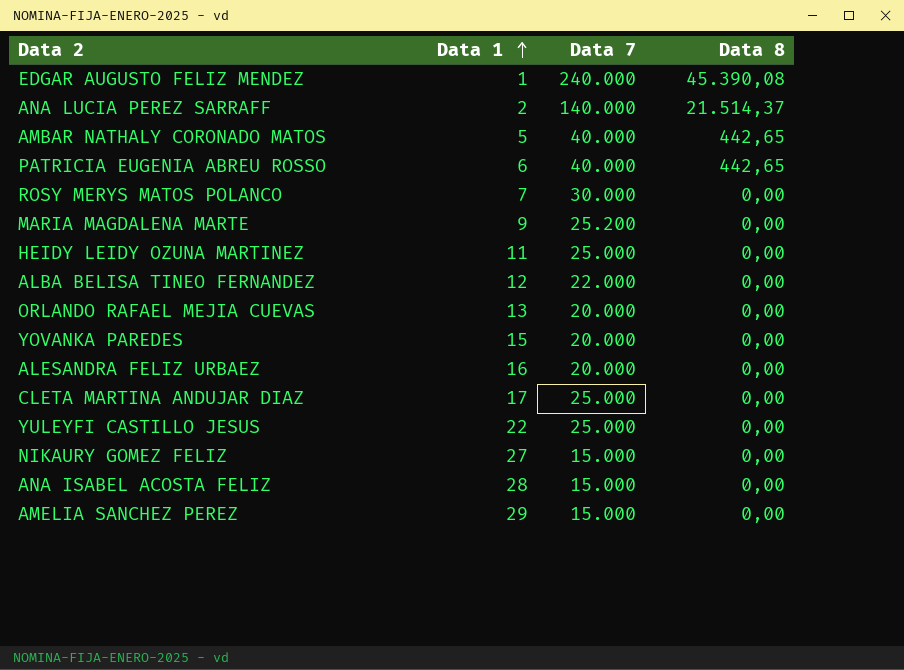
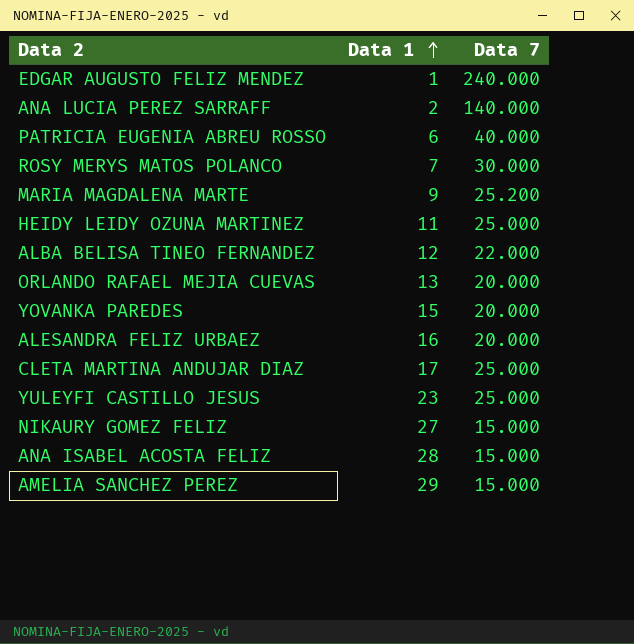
column Data 8 | position: 4 -> none
row AMBAR NATHALY CORONADO MATOS: 5 | 40.000 | 442,65 -> none
YULEYFI CASTILLO JESUS | Data 1: 22 -> 23

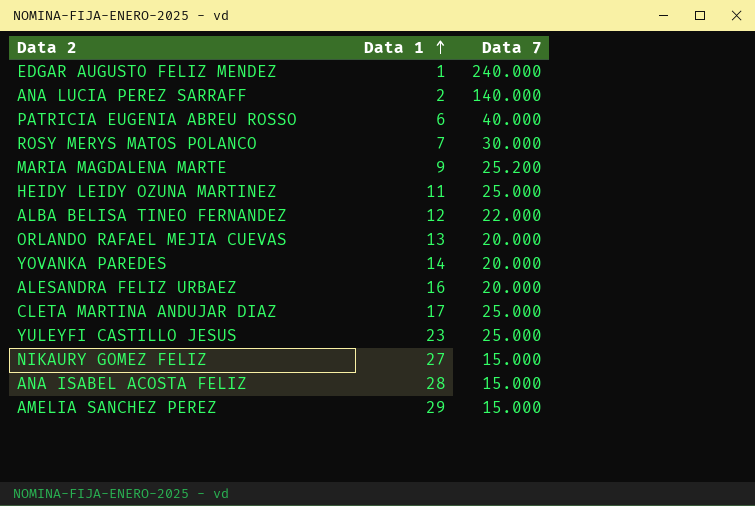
YOVANKA PAREDES | Data 1: 15 -> 14

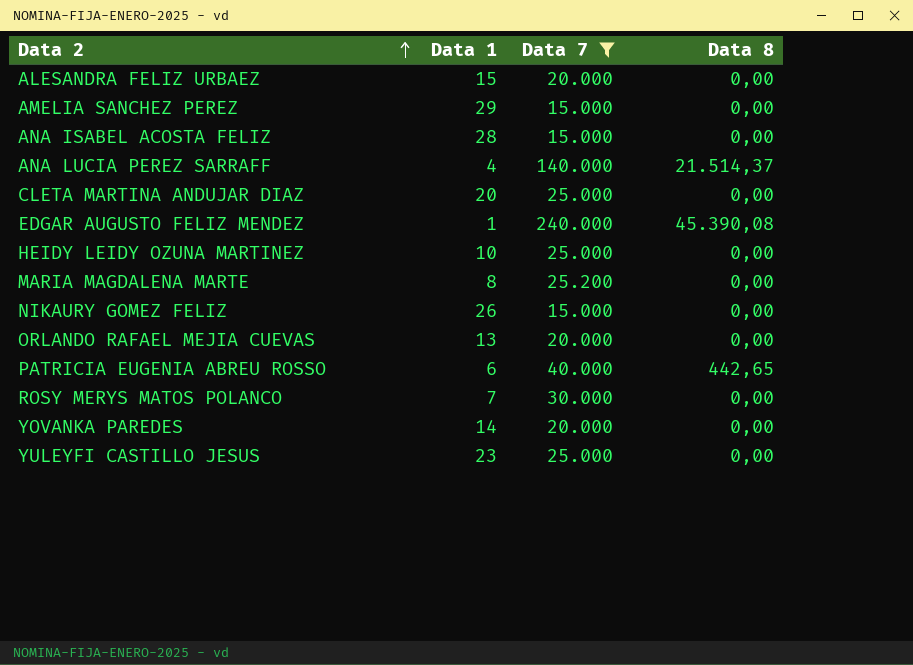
filter: none -> Data 7 != 22.000
row order: Data 1 ascending -> Data 2 ascending
column Data 8 | position: none -> 4
ALESANDRA FELIZ URBAEZ | Data 1: 16 -> 15
ANA LUCIA PEREZ SARRAFF | Data 1: 2 -> 4
CLETA MARTINA ANDUJAR DIAZ | Data 1: 17 -> 20
HEIDY LEIDY OZUNA MARTINEZ | Data 1: 11 -> 10
MARIA MAGDALENA MARTE | Data 1: 9 -> 8
NIKAURY GOMEZ FELIZ | Data 1: 27 -> 26

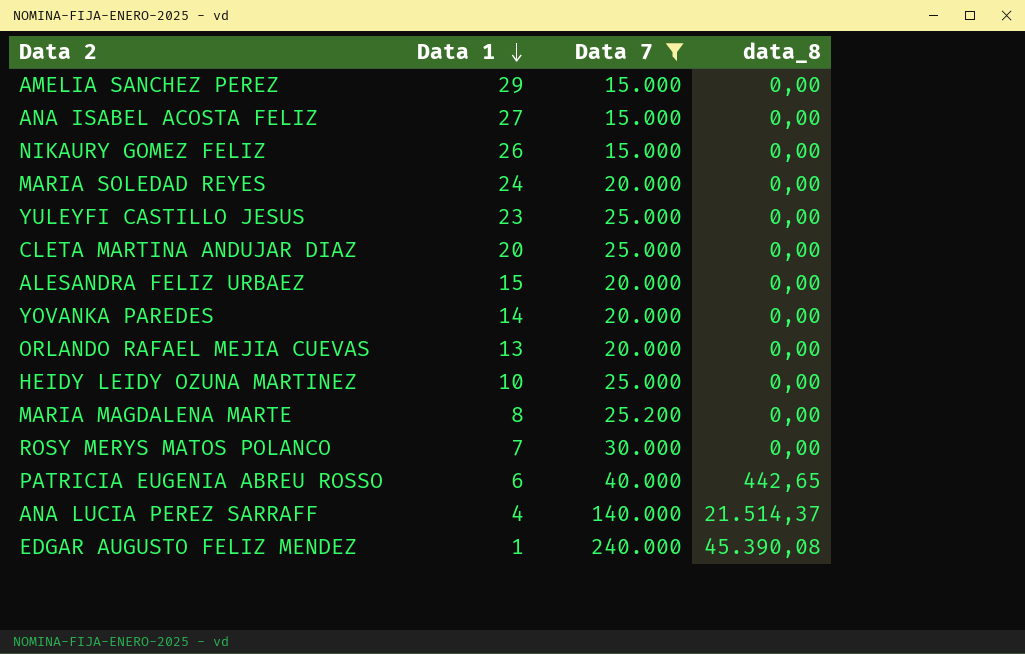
row order: Data 2 ascending -> Data 1 descending
column name: Data 8 -> data_8
ANA ISABEL ACOSTA FELIZ | Data 1: 28 -> 27
row MARIA SOLEDAD REYES: none -> 24 | 20.000 | 0,00

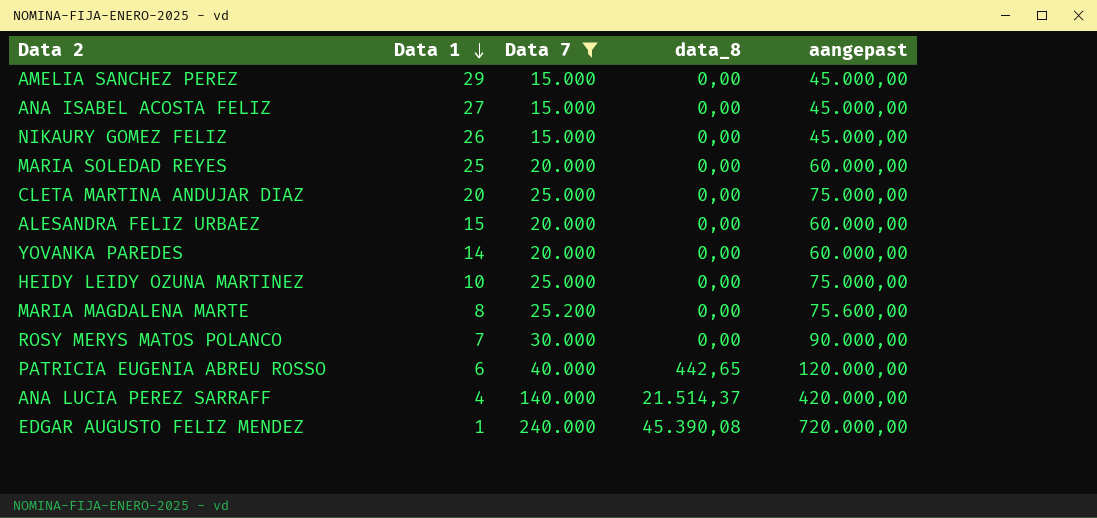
column aangepast | formula: none -> [Data 7] * 3
row YULEYFI CASTILLO JESUS: 23 | 25.000 | 0,00 -> none
row ORLANDO RAFAEL MEJIA CUEVAS: 13 | 20.000 | 0,00 -> none
MARIA SOLEDAD REYES | Data 1: 24 -> 25

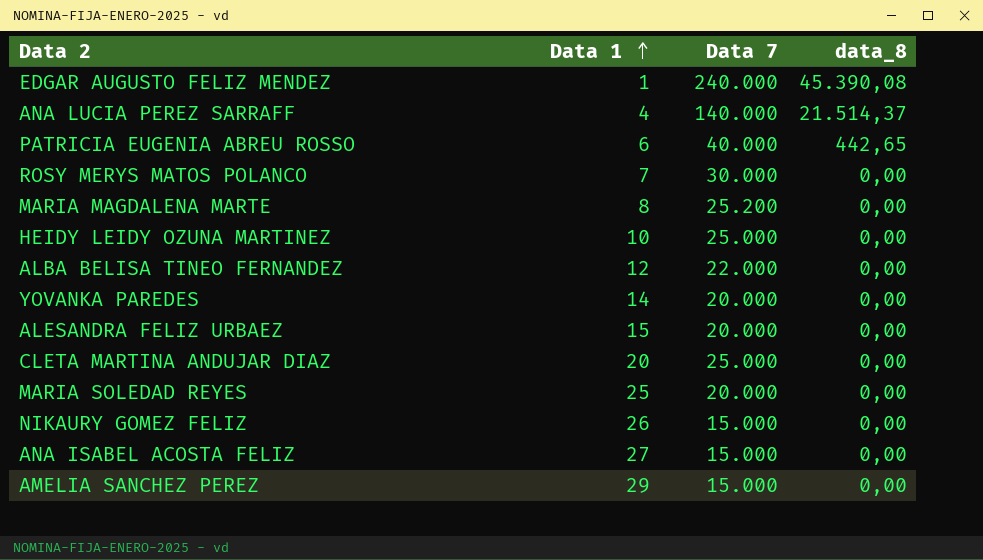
filter: Data 7 != 22.000 -> none
row order: Data 1 descending -> Data 1 ascending
column aangepast | formula: [Data 7] * 3 -> none

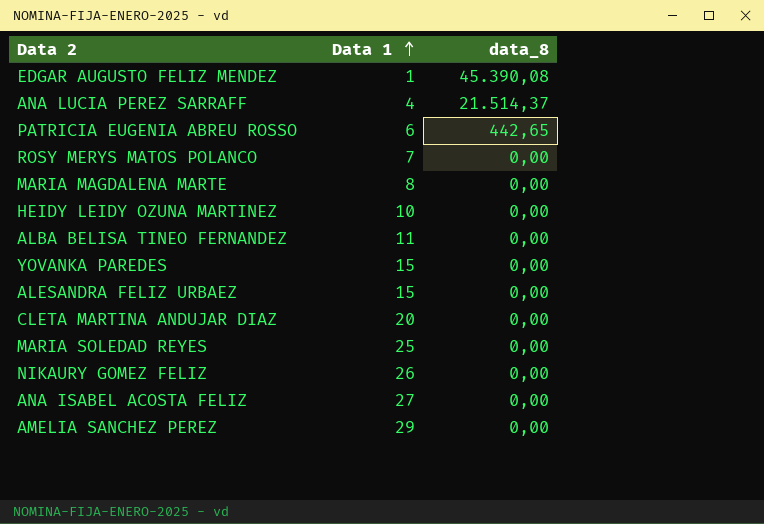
column Data 7 | position: 3 -> none
ALBA BELISA TINEO FERNANDEZ | Data 1: 12 -> 11
YOVANKA PAREDES | Data 1: 14 -> 15

